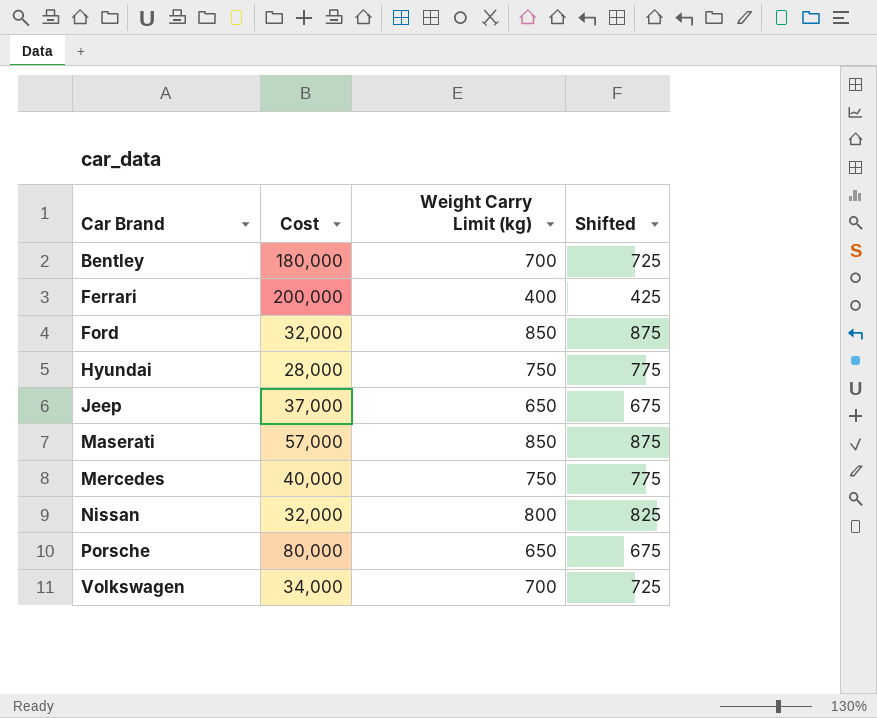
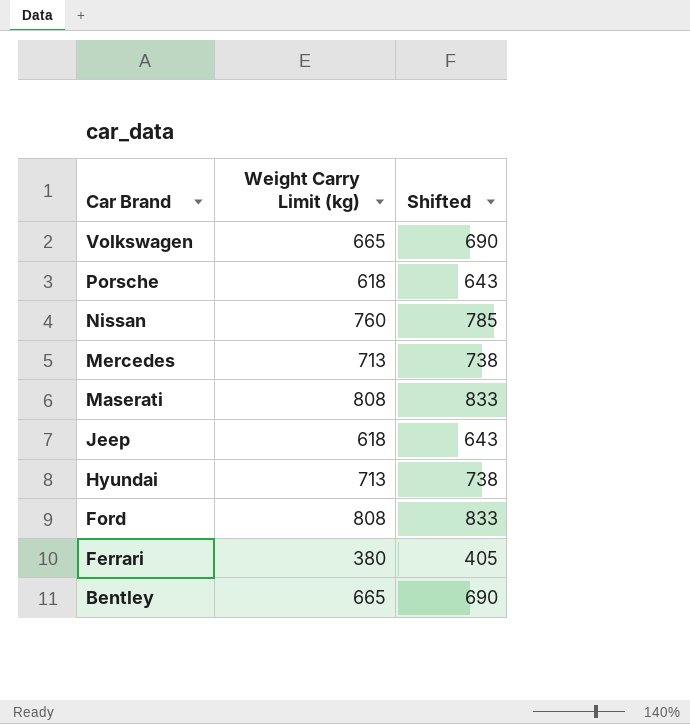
row order: Car Brand ascending -> Car Brand descending
column Cost | position: 2 -> none
Volkswagen | Weight Carry Limit (kg): 700 -> 665
Volkswagen | Shifted: 725 -> 690
Porsche | Weight Carry Limit (kg): 650 -> 618
Porsche | Shifted: 675 -> 643
Nissan | Weight Carry Limit (kg): 800 -> 760
Nissan | Shifted: 825 -> 785
Mercedes | Weight Carry Limit (kg): 750 -> 713
Mercedes | Shifted: 775 -> 738
Maserati | Weight Carry Limit (kg): 850 -> 808
Maserati | Shifted: 875 -> 833
Jeep | Weight Carry Limit (kg): 650 -> 618
Jeep | Shifted: 675 -> 643
Hyundai | Weight Carry Limit (kg): 750 -> 713
Hyundai | Shifted: 775 -> 738
Ford | Weight Carry Limit (kg): 850 -> 808
Ford | Shifted: 875 -> 833
Ferrari | Weight Carry Limit (kg): 400 -> 380
Ferrari | Shifted: 425 -> 405
Bentley | Weight Carry Limit (kg): 700 -> 665
Bentley | Shifted: 725 -> 690

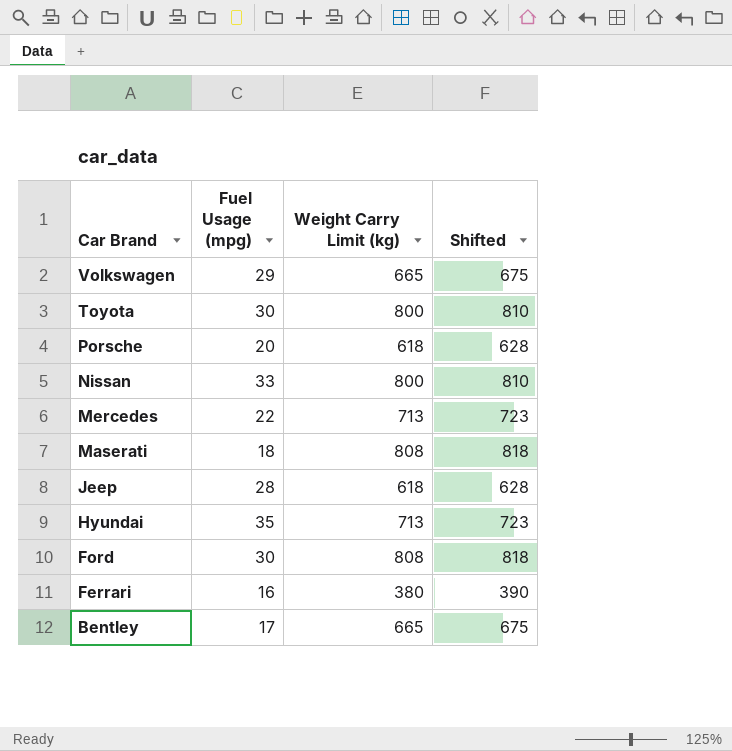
column Fuel Usage (mpg) | position: none -> 2
column Shifted | formula: [Weight Carry Limit (kg)] + 25 -> [Weight Carry Limit (kg)] + 10
row Toyota: none -> 30 | 800 | 810
Nissan | Weight Carry Limit (kg): 760 -> 800

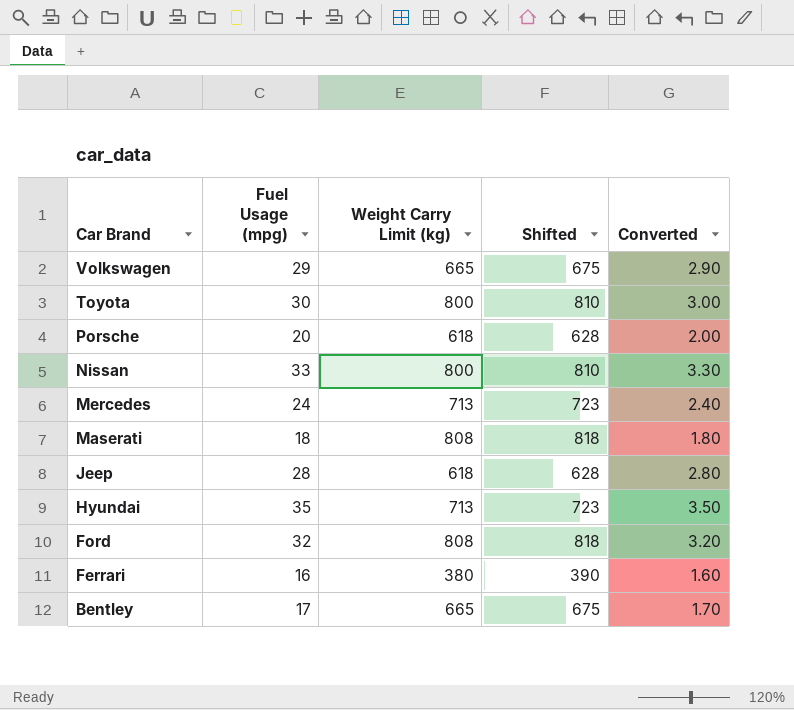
column Converted | formula: none -> [Fuel Usage (mpg)] * 0.1
Mercedes | Fuel Usage (mpg): 22 -> 24
Ford | Fuel Usage (mpg): 30 -> 32

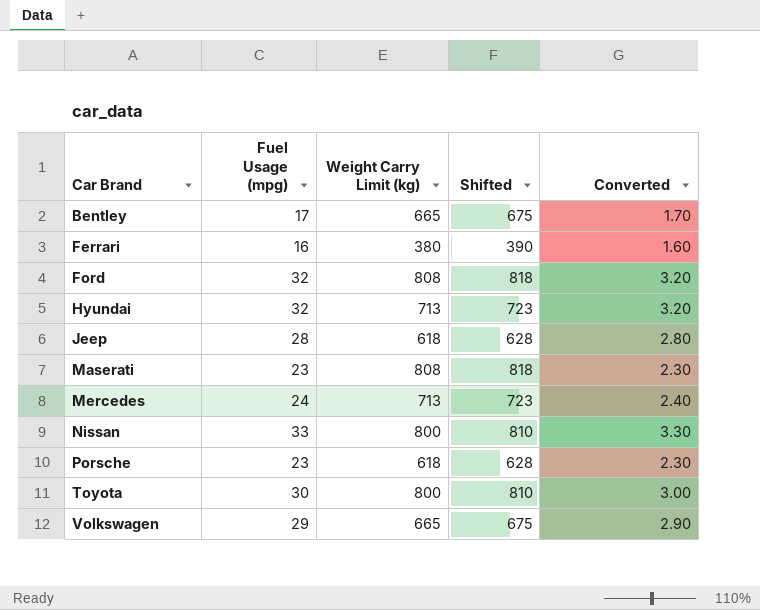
row order: Car Brand descending -> Car Brand ascending
Hyundai | Fuel Usage (mpg): 35 -> 32
Hyundai | Converted: 3.50 -> 3.20
Maserati | Fuel Usage (mpg): 18 -> 23
Maserati | Converted: 1.80 -> 2.30
Porsche | Fuel Usage (mpg): 20 -> 23
Porsche | Converted: 2.00 -> 2.30

